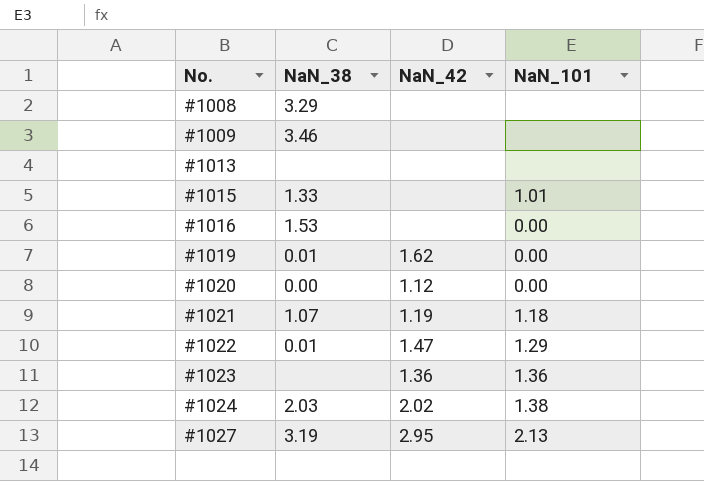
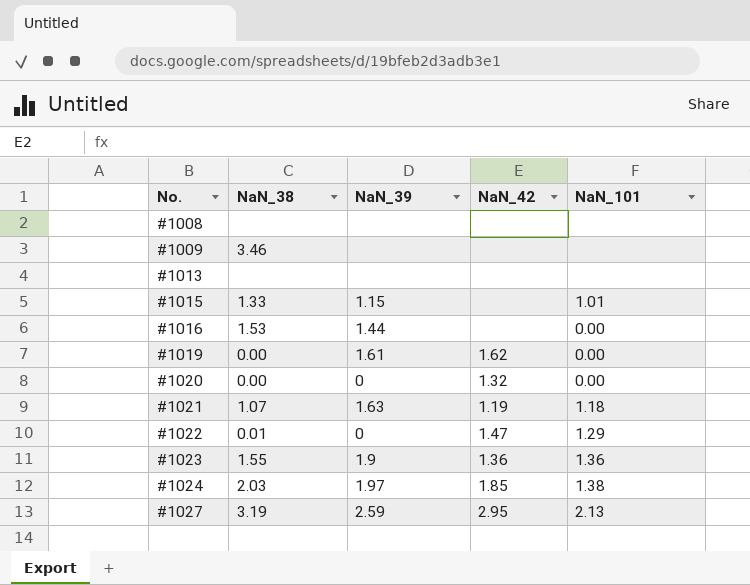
column NaN_39 | position: none -> 3
#1008 | NaN_38: 3.29 -> none
#1019 | NaN_38: 0.01 -> 0.00
#1020 | NaN_42: 1.12 -> 1.32
#1023 | NaN_38: none -> 1.55
#1024 | NaN_42: 2.02 -> 1.85

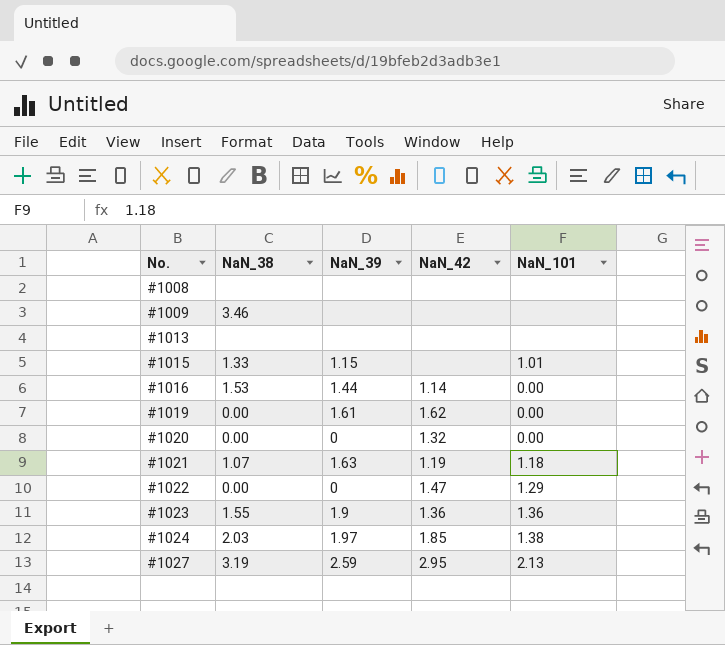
#1016 | NaN_42: none -> 1.14
#1022 | NaN_38: 0.01 -> 0.00

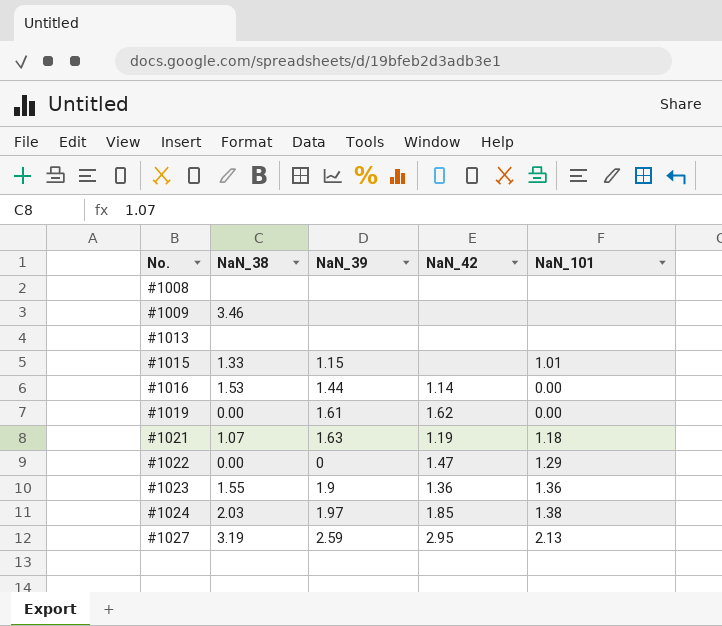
row #1020: 0.00 | 0 | 1.32 | 0.00 -> none

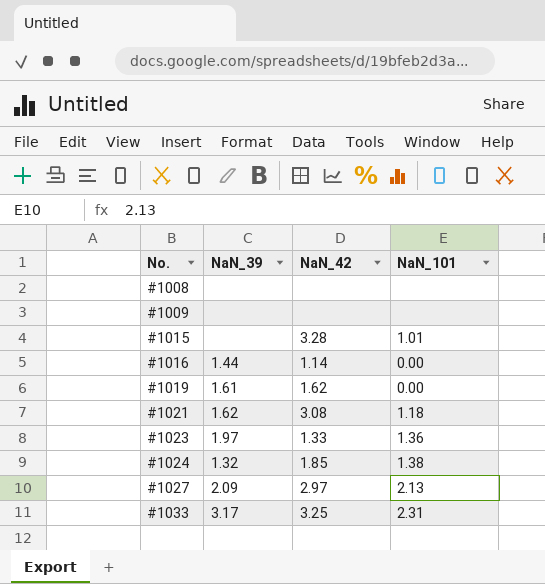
column NaN_38 | position: 2 -> none
row #1013: none | none | none | none -> none
row #1022: 0.00 | 0 | 1.47 | 1.29 -> none
#1015 | NaN_39: 1.15 -> none
#1015 | NaN_42: none -> 3.28
#1021 | NaN_39: 1.63 -> 1.62
#1021 | NaN_42: 1.19 -> 3.08
#1023 | NaN_39: 1.9 -> 1.97
#1023 | NaN_42: 1.36 -> 1.33
#1024 | NaN_39: 1.97 -> 1.32
#1027 | NaN_39: 2.59 -> 2.09
#1027 | NaN_42: 2.95 -> 2.97
row #1033: none -> 3.17 | 3.25 | 2.31

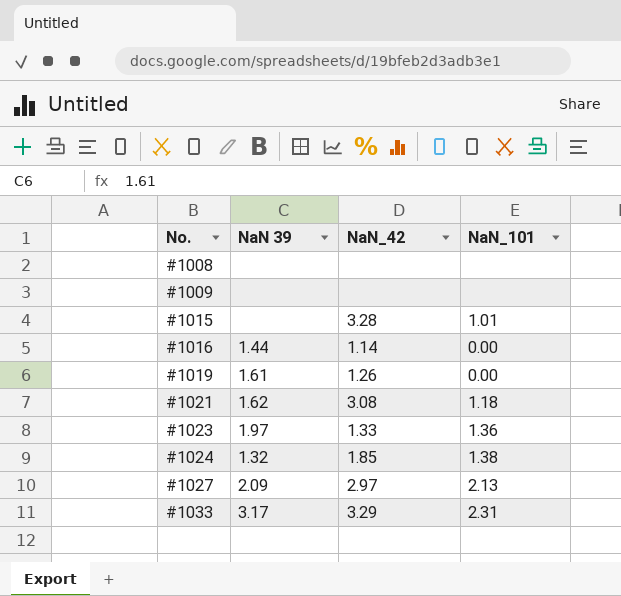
column name: NaN_39 -> NaN 39
#1019 | NaN_42: 1.62 -> 1.26
#1033 | NaN_42: 3.25 -> 3.29

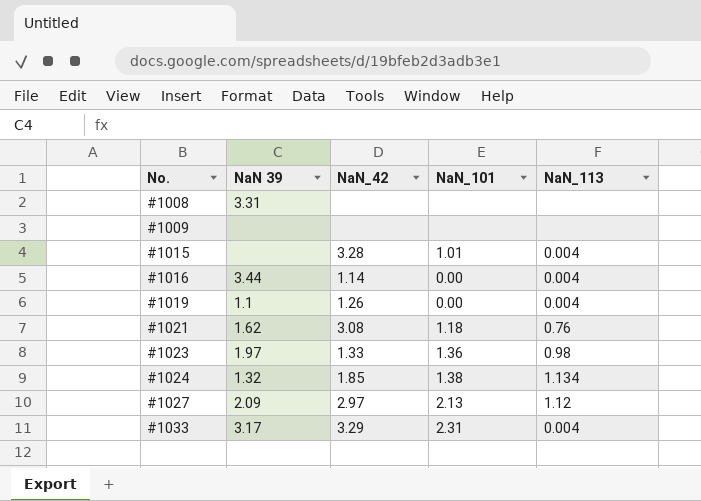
column NaN_113 | position: none -> 5
#1008 | NaN 39: none -> 3.31
#1016 | NaN 39: 1.44 -> 3.44
#1019 | NaN 39: 1.61 -> 1.1

